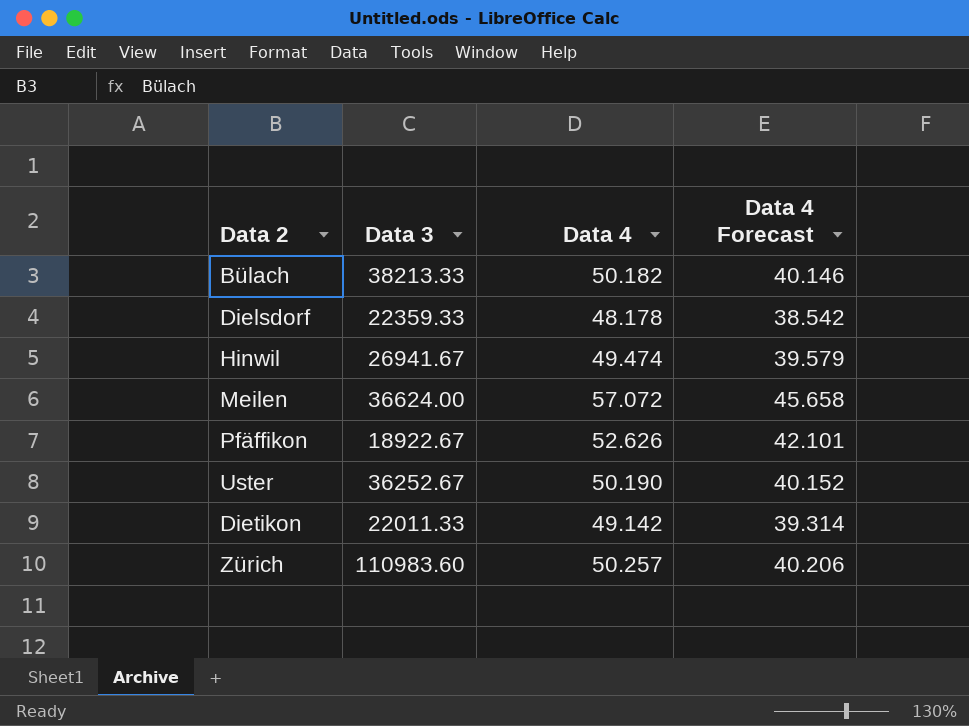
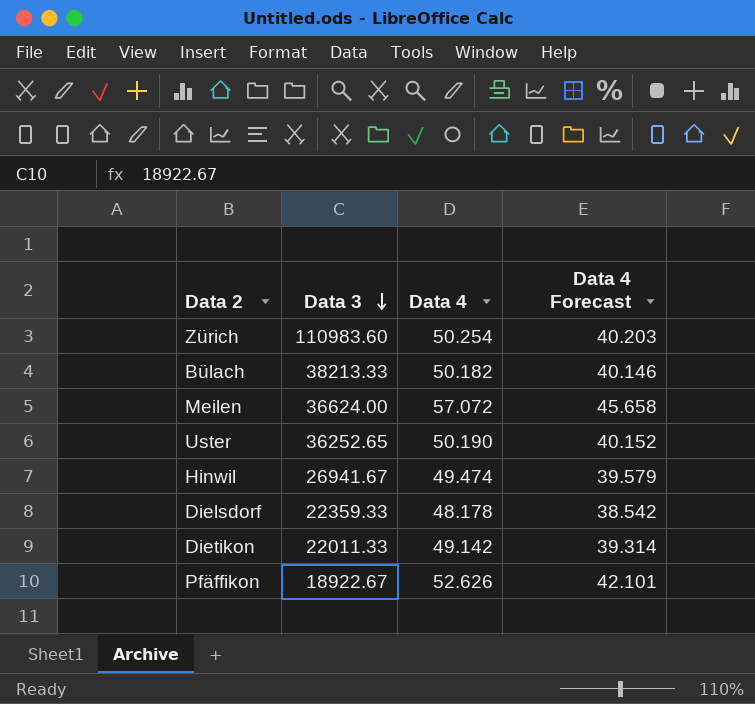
row order: none -> Data 3 descending
Zürich | Data 4: 50.257 -> 50.254
Zürich | Data 4 Forecast: 40.206 -> 40.203
Uster | Data 3: 36252.67 -> 36252.65

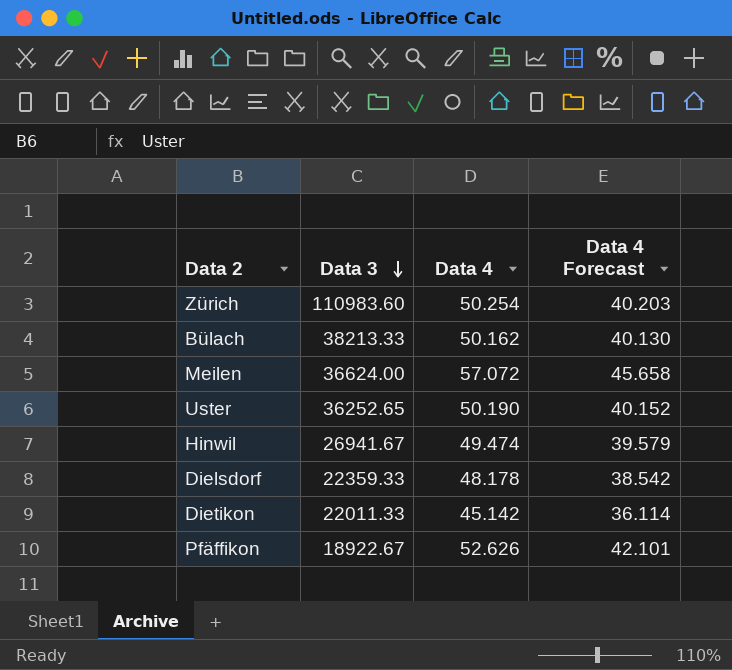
Bülach | Data 4: 50.182 -> 50.162
Bülach | Data 4 Forecast: 40.146 -> 40.130
Dietikon | Data 4: 49.142 -> 45.142
Dietikon | Data 4 Forecast: 39.314 -> 36.114

